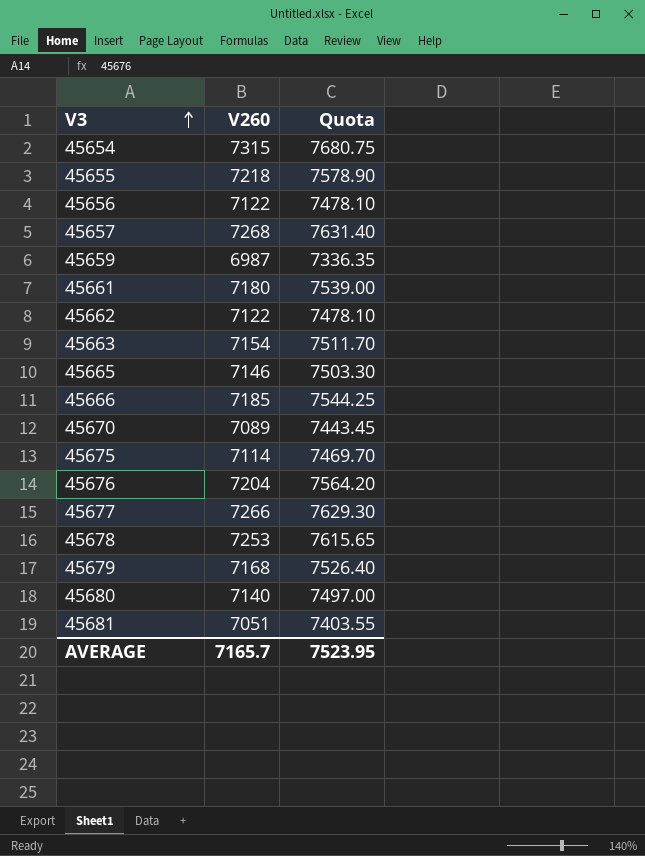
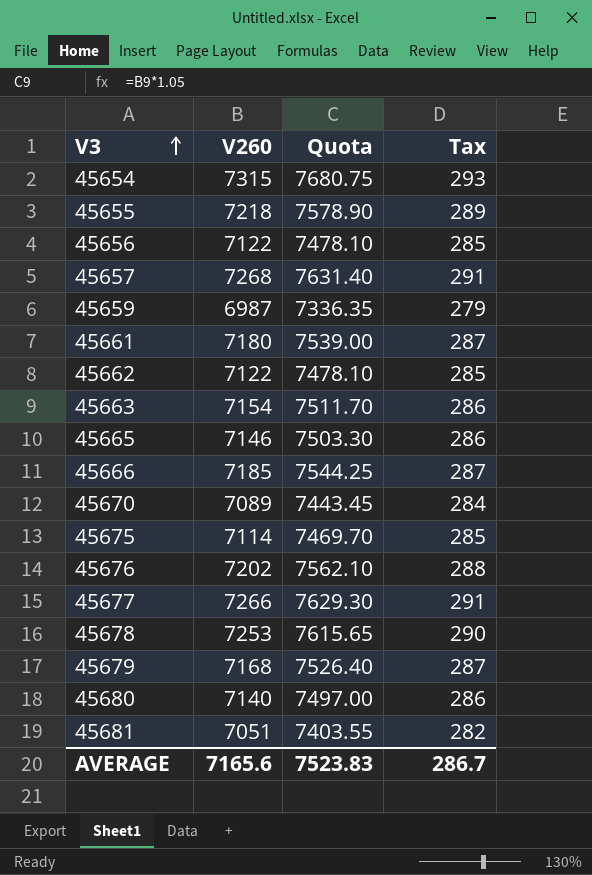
column Tax | formula: none -> [V260] * 0.04
45676 | V260: 7204 -> 7202
45676 | Quota: 7564.20 -> 7562.10
AVERAGE | V260: 7165.7 -> 7165.6
AVERAGE | Quota: 7523.95 -> 7523.83

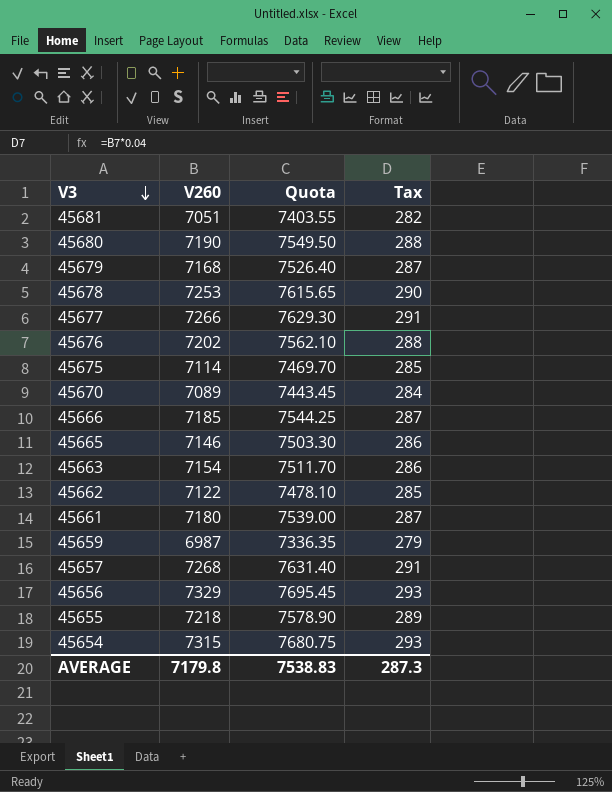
row order: V3 ascending -> V3 descending
45680 | V260: 7140 -> 7190
45680 | Quota: 7497.00 -> 7549.50
45680 | Tax: 286 -> 288
45656 | V260: 7122 -> 7329
45656 | Quota: 7478.10 -> 7695.45
45656 | Tax: 285 -> 293
AVERAGE | V260: 7165.6 -> 7179.8
AVERAGE | Quota: 7523.83 -> 7538.83
AVERAGE | Tax: 286.7 -> 287.3

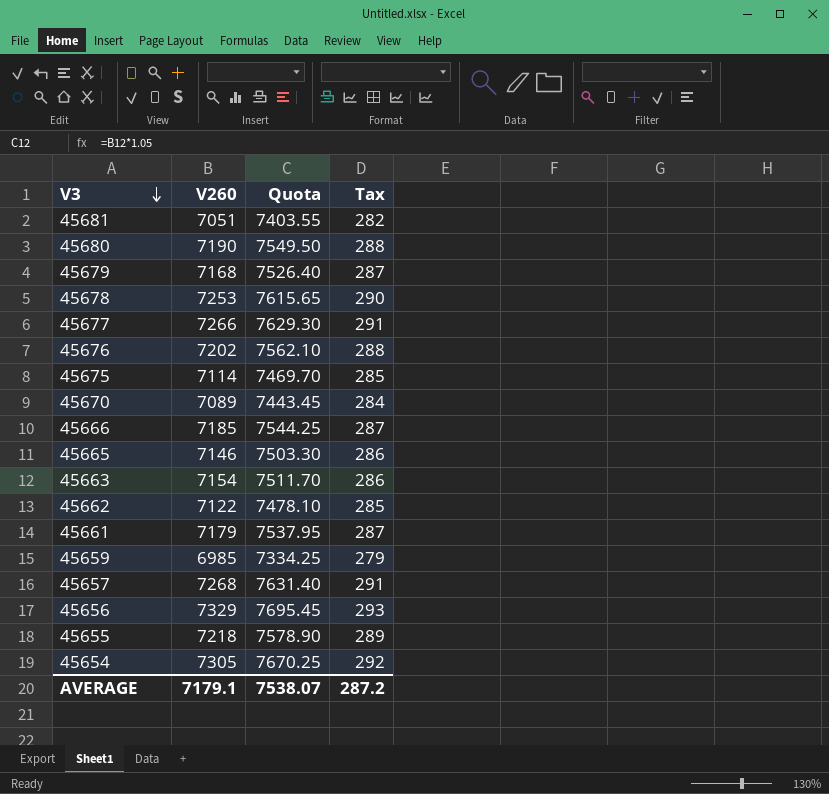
45661 | V260: 7180 -> 7179
45661 | Quota: 7539.00 -> 7537.95
45659 | V260: 6987 -> 6985
45659 | Quota: 7336.35 -> 7334.25
45654 | V260: 7315 -> 7305
45654 | Quota: 7680.75 -> 7670.25
45654 | Tax: 293 -> 292
AVERAGE | V260: 7179.8 -> 7179.1
AVERAGE | Quota: 7538.83 -> 7538.07
AVERAGE | Tax: 287.3 -> 287.2

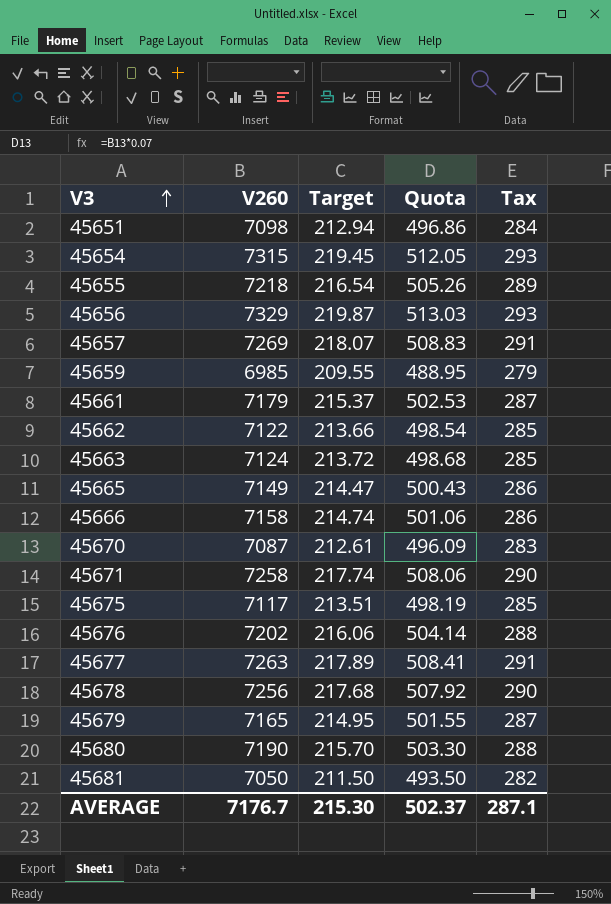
row order: V3 descending -> V3 ascending
column Target | formula: none -> [V260] * 0.03
column Quota | formula: [V260] * 1.05 -> [V260] * 0.07
row 45651: none -> 7098 | 212.94 | 496.86 | 284
45654 | V260: 7305 -> 7315
45654 | Tax: 292 -> 293
45657 | V260: 7268 -> 7269
45663 | V260: 7154 -> 7124
45663 | Tax: 286 -> 285
45665 | V260: 7146 -> 7149
45666 | V260: 7185 -> 7158
45666 | Tax: 287 -> 286
45670 | V260: 7089 -> 7087
45670 | Tax: 284 -> 283
row 45671: none -> 7258 | 217.74 | 508.06 | 290
45675 | V260: 7114 -> 7117
45677 | V260: 7266 -> 7263
45678 | V260: 7253 -> 7256
45679 | V260: 7168 -> 7165
45681 | V260: 7051 -> 7050
AVERAGE | V260: 7179.1 -> 7176.7
AVERAGE | Quota: 7538.07 -> 502.37
AVERAGE | Tax: 287.2 -> 287.1

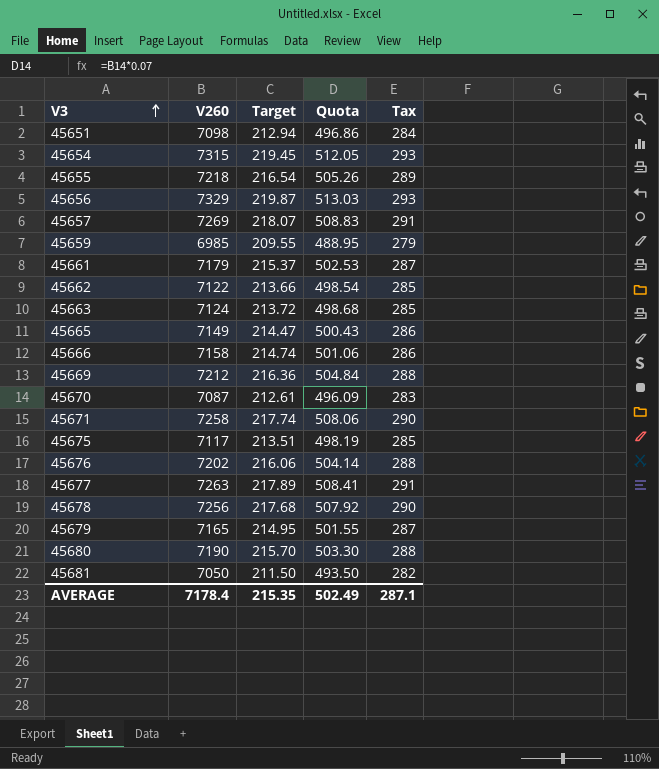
row 45669: none -> 7212 | 216.36 | 504.84 | 288
AVERAGE | V260: 7176.7 -> 7178.4
AVERAGE | Target: 215.30 -> 215.35
AVERAGE | Quota: 502.37 -> 502.49

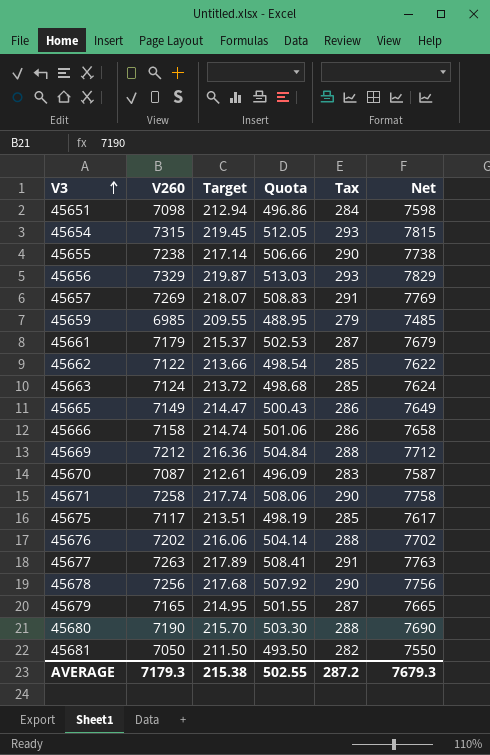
column Net | formula: none -> [V260] + 500
45655 | V260: 7218 -> 7238
45655 | Target: 216.54 -> 217.14
45655 | Quota: 505.26 -> 506.66
45655 | Tax: 289 -> 290
AVERAGE | V260: 7178.4 -> 7179.3
AVERAGE | Target: 215.35 -> 215.38
AVERAGE | Quota: 502.49 -> 502.55
AVERAGE | Tax: 287.1 -> 287.2

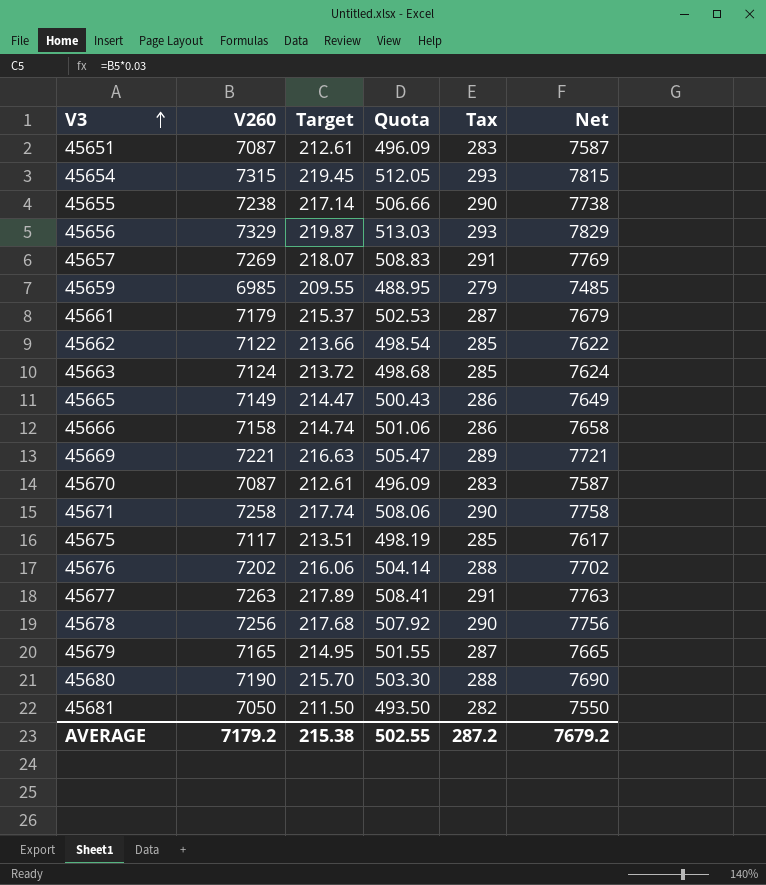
45651 | V260: 7098 -> 7087
45651 | Target: 212.94 -> 212.61
45651 | Quota: 496.86 -> 496.09
45651 | Tax: 284 -> 283
45651 | Net: 7598 -> 7587
45669 | V260: 7212 -> 7221
45669 | Target: 216.36 -> 216.63
45669 | Quota: 504.84 -> 505.47
45669 | Tax: 288 -> 289
45669 | Net: 7712 -> 7721
AVERAGE | V260: 7179.3 -> 7179.2
AVERAGE | Net: 7679.3 -> 7679.2

